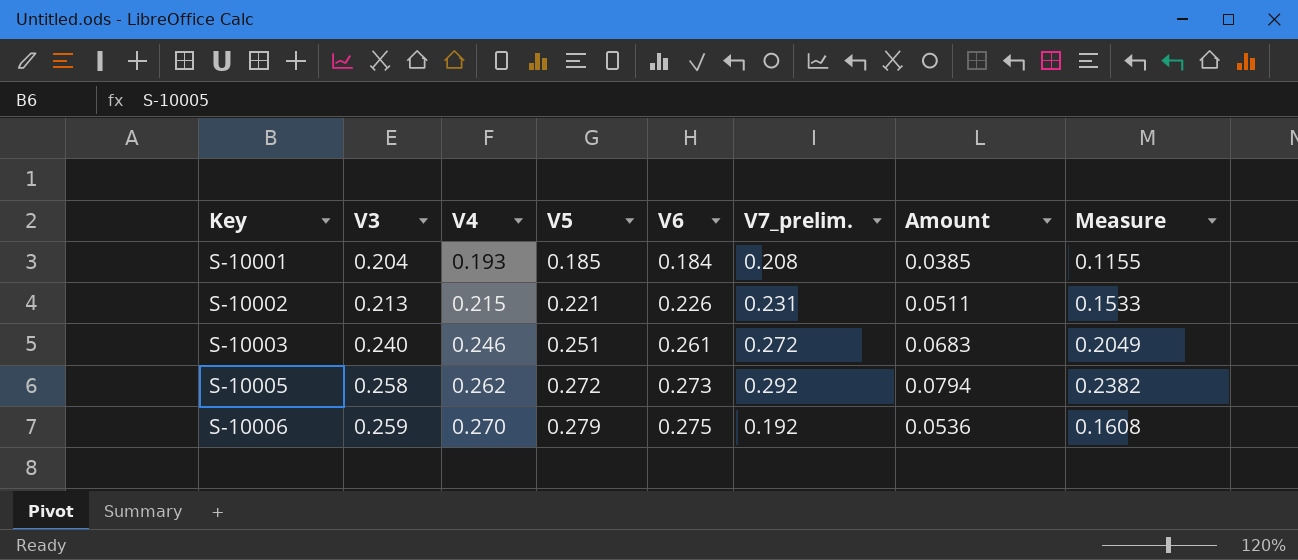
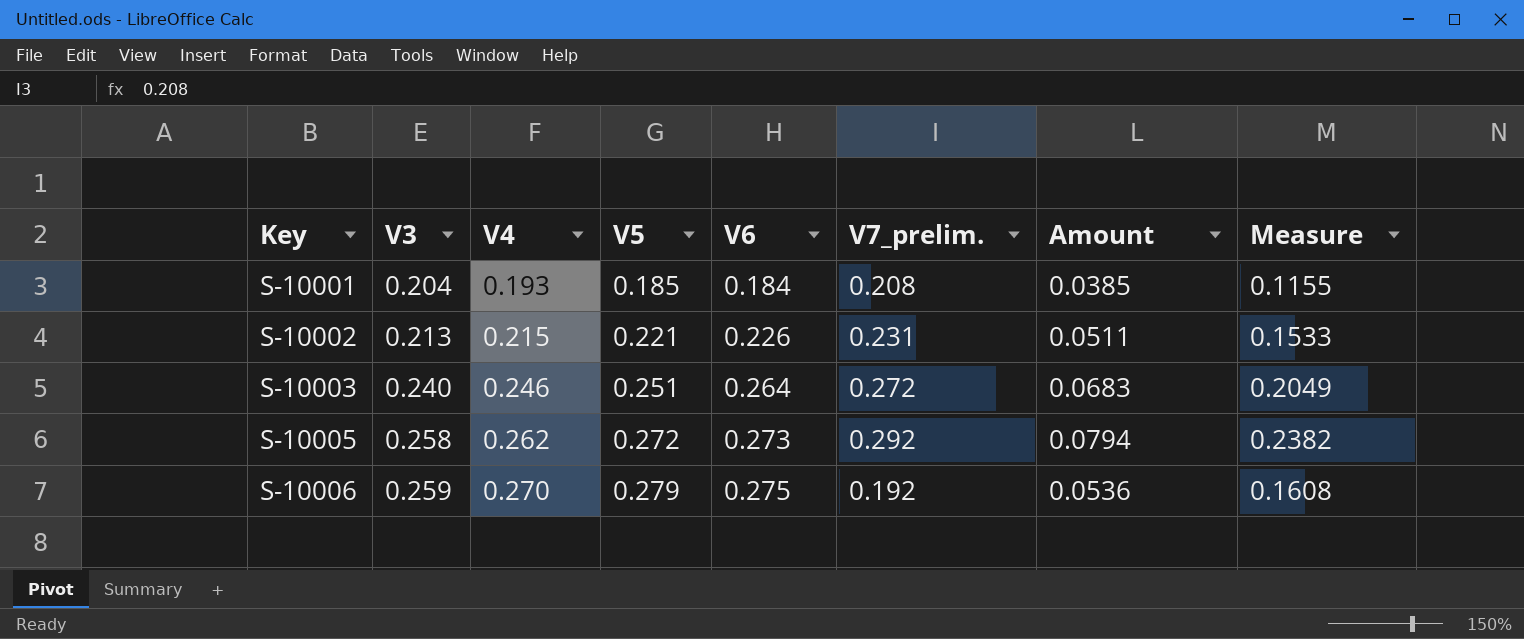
S-10003 | V6: 0.261 -> 0.264

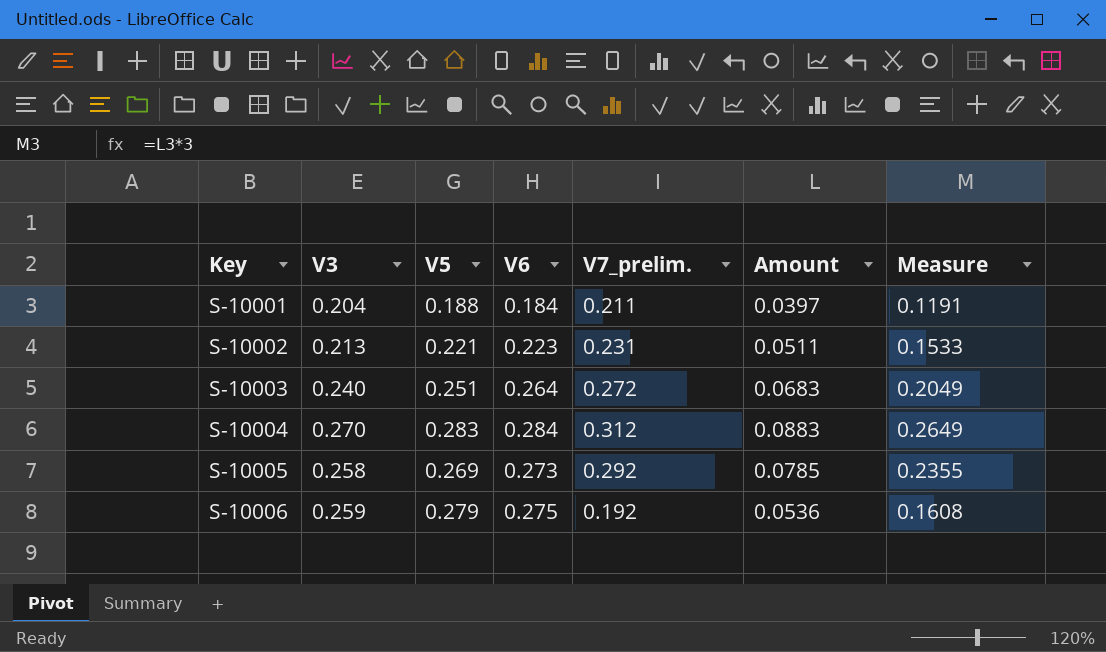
column V4 | position: 3 -> none
S-10001 | V5: 0.185 -> 0.188
S-10001 | V7_prelim.: 0.208 -> 0.211
S-10001 | Amount: 0.0385 -> 0.0397
S-10001 | Measure: 0.1155 -> 0.1191
S-10002 | V6: 0.226 -> 0.223
row S-10004: none -> 0.270 | 0.283 | 0.284 | 0.312 | 0.0883 | 0.2649
S-10005 | V5: 0.272 -> 0.269
S-10005 | Amount: 0.0794 -> 0.0785
S-10005 | Measure: 0.2382 -> 0.2355

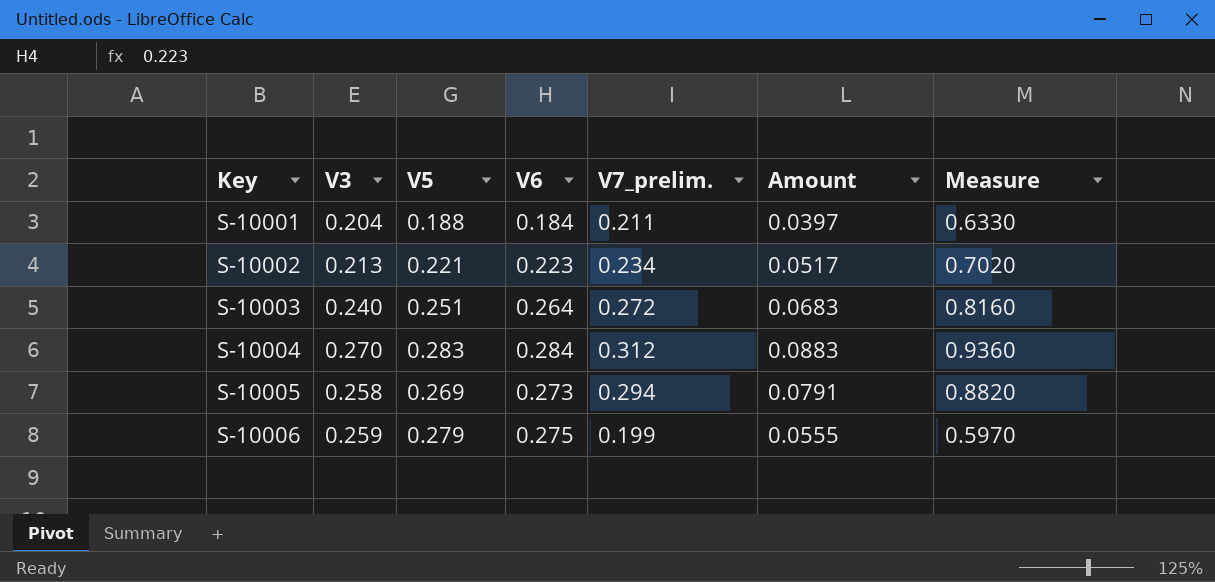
column Measure | formula: [Amount] * 3 -> [V7_prelim.] * 3
S-10002 | V7_prelim.: 0.231 -> 0.234
S-10002 | Amount: 0.0511 -> 0.0517
S-10005 | V7_prelim.: 0.292 -> 0.294
S-10005 | Amount: 0.0785 -> 0.0791
S-10006 | V7_prelim.: 0.192 -> 0.199
S-10006 | Amount: 0.0536 -> 0.0555

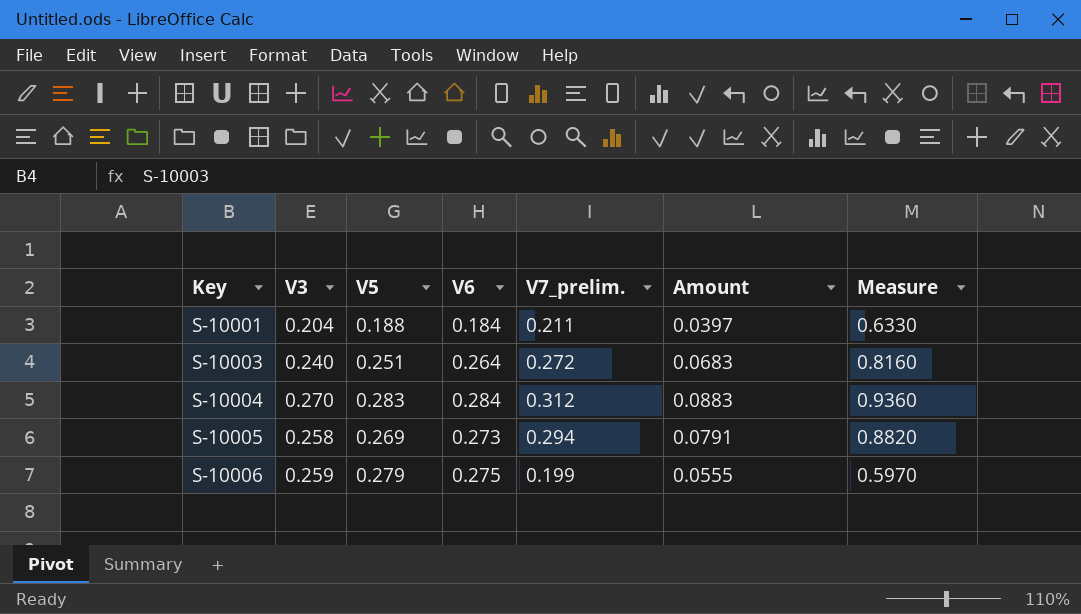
row S-10002: 0.213 | 0.221 | 0.223 | 0.234 | 0.0517 | 0.7020 -> none

